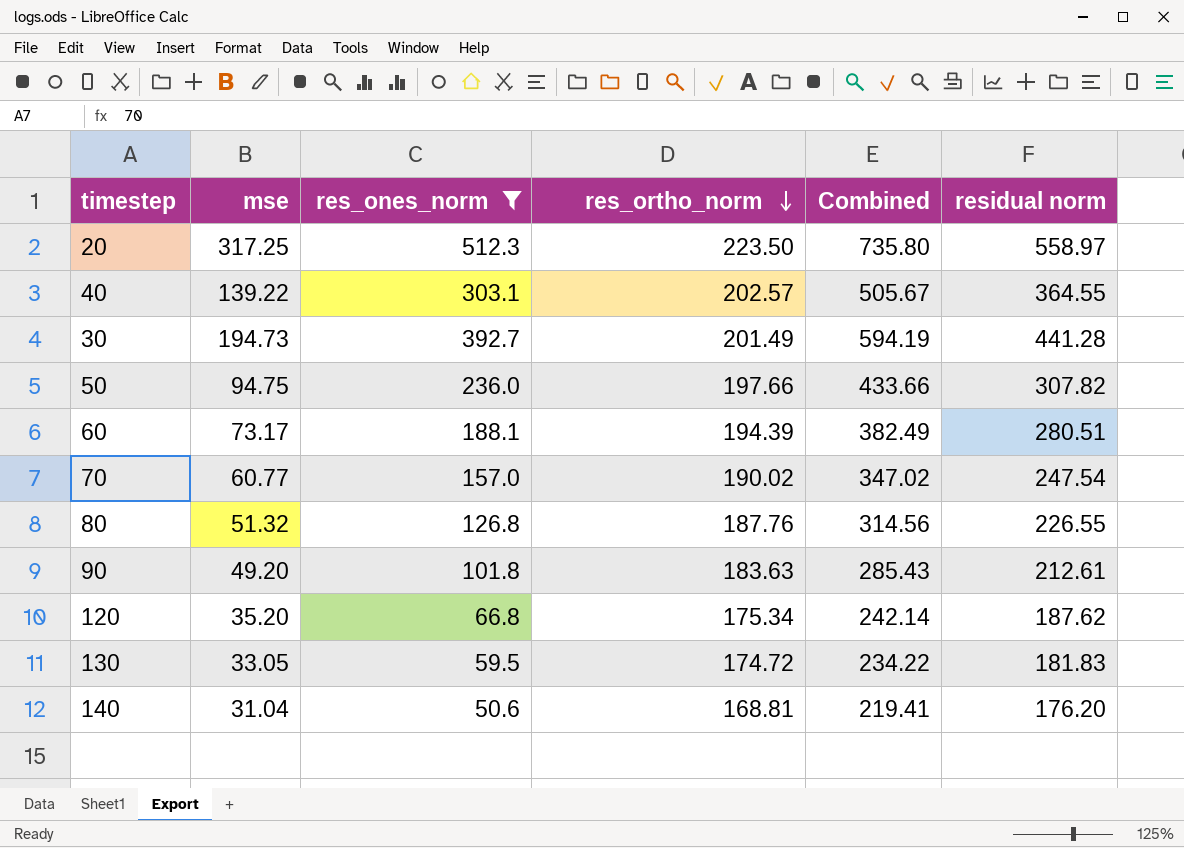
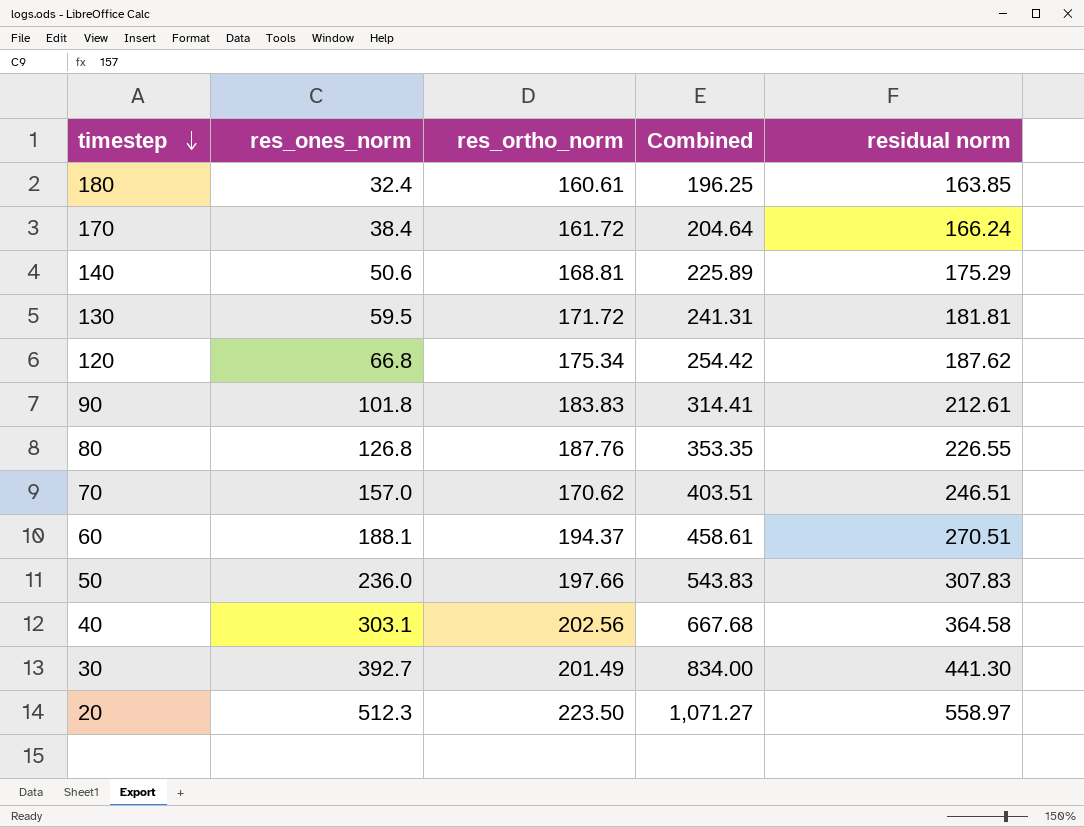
filter: res_ones_norm >= 50.6 -> none
row order: res_ortho_norm descending -> timestep descending
column mse | position: 2 -> none
column Combined | formula: [res_ones_norm] + [res_ortho_norm] -> [res_ones_norm] + [residual norm]
140 | residual norm: 176.20 -> 175.29
130 | res_ortho_norm: 174.72 -> 171.72
130 | residual norm: 181.83 -> 181.81
90 | res_ortho_norm: 183.63 -> 183.83
70 | res_ortho_norm: 190.02 -> 170.62
70 | residual norm: 247.54 -> 246.51
60 | res_ortho_norm: 194.39 -> 194.37
60 | residual norm: 280.51 -> 270.51
50 | residual norm: 307.82 -> 307.83
40 | res_ortho_norm: 202.57 -> 202.56
40 | residual norm: 364.55 -> 364.58
30 | residual norm: 441.28 -> 441.30

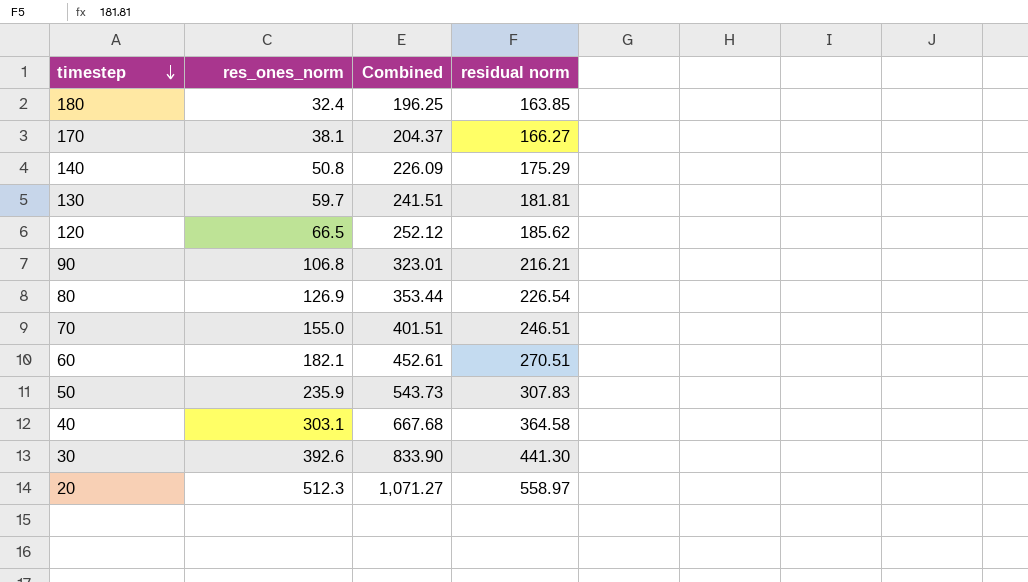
column res_ortho_norm | position: 3 -> none
170 | res_ones_norm: 38.4 -> 38.1
170 | Combined: 204.64 -> 204.37
170 | residual norm: 166.24 -> 166.27
140 | res_ones_norm: 50.6 -> 50.8
140 | Combined: 225.89 -> 226.09
130 | res_ones_norm: 59.5 -> 59.7
130 | Combined: 241.31 -> 241.51
120 | res_ones_norm: 66.8 -> 66.5
120 | Combined: 254.42 -> 252.12
120 | residual norm: 187.62 -> 185.62
90 | res_ones_norm: 101.8 -> 106.8
90 | Combined: 314.41 -> 323.01
90 | residual norm: 212.61 -> 216.21
80 | res_ones_norm: 126.8 -> 126.9
80 | Combined: 353.35 -> 353.44
80 | residual norm: 226.55 -> 226.54
70 | res_ones_norm: 157.0 -> 155.0
70 | Combined: 403.51 -> 401.51
60 | res_ones_norm: 188.1 -> 182.1
60 | Combined: 458.61 -> 452.61
50 | res_ones_norm: 236.0 -> 235.9
50 | Combined: 543.83 -> 543.73
30 | res_ones_norm: 392.7 -> 392.6
30 | Combined: 834.00 -> 833.90

